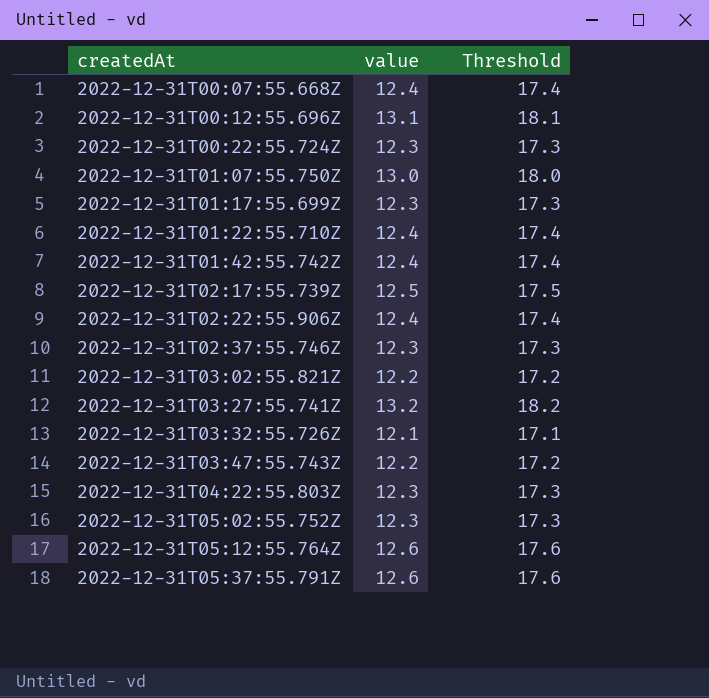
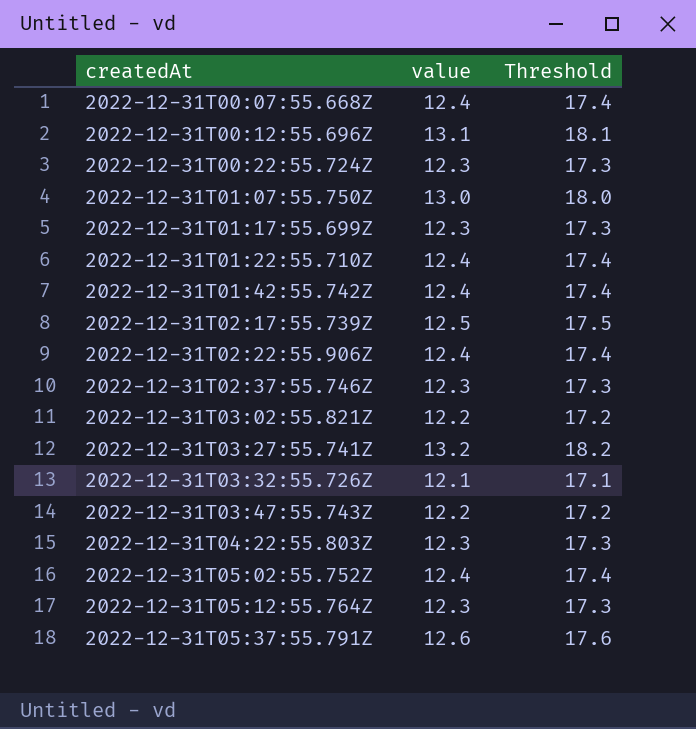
2022-12-31T05:02:55.752Z | value: 12.3 -> 12.4
2022-12-31T05:02:55.752Z | Threshold: 17.3 -> 17.4
2022-12-31T05:12:55.764Z | value: 12.6 -> 12.3
2022-12-31T05:12:55.764Z | Threshold: 17.6 -> 17.3

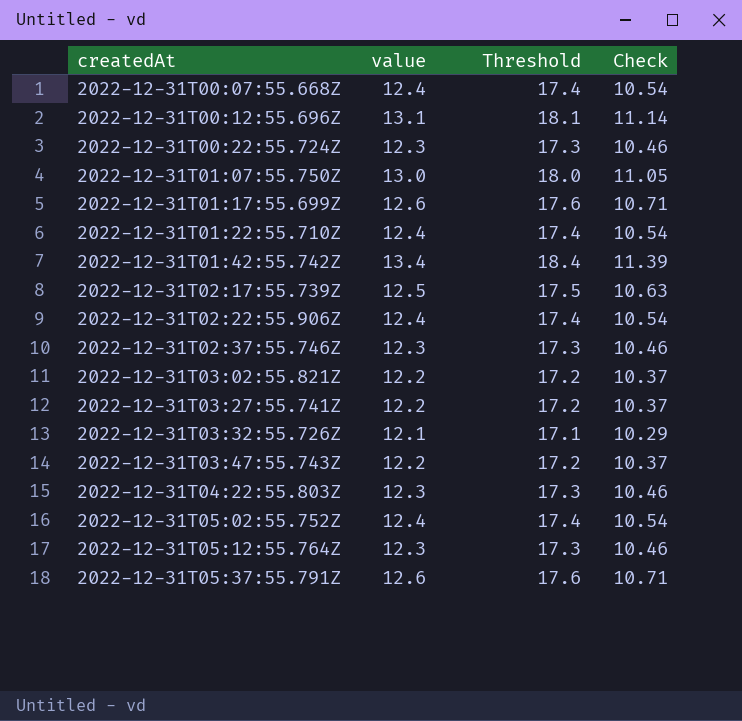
column Check | formula: none -> [value] * 0.85
2022-12-31T01:17:55.699Z | value: 12.3 -> 12.6
2022-12-31T01:17:55.699Z | Threshold: 17.3 -> 17.6
2022-12-31T01:42:55.742Z | value: 12.4 -> 13.4
2022-12-31T01:42:55.742Z | Threshold: 17.4 -> 18.4
2022-12-31T03:27:55.741Z | value: 13.2 -> 12.2
2022-12-31T03:27:55.741Z | Threshold: 18.2 -> 17.2

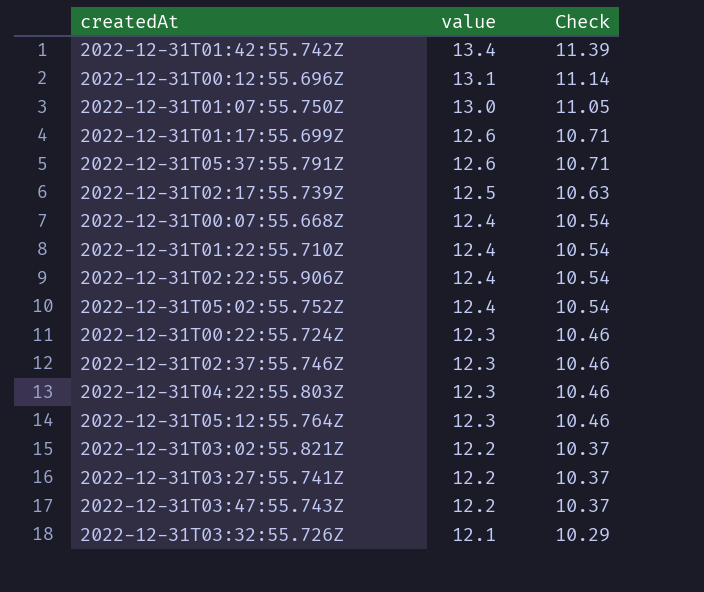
row order: createdAt ascending -> value descending
column Threshold | formula: [value] + 5 -> none

